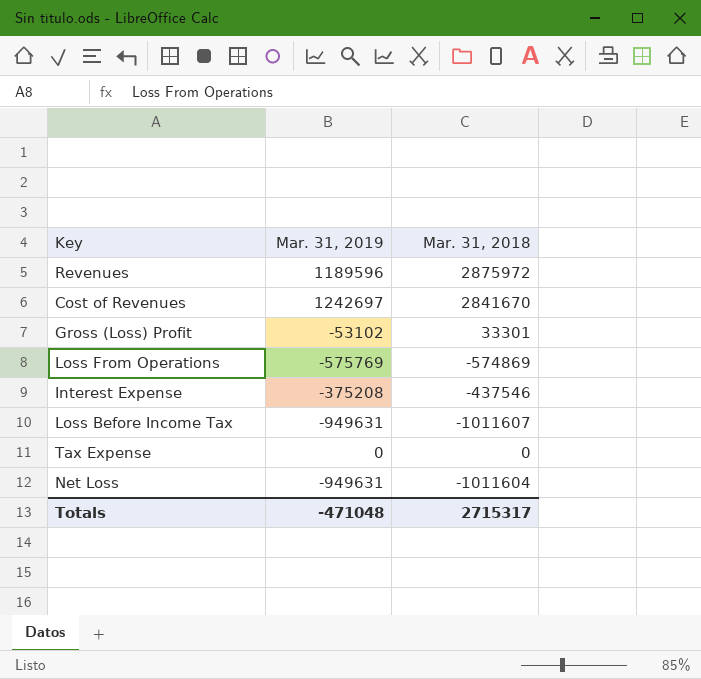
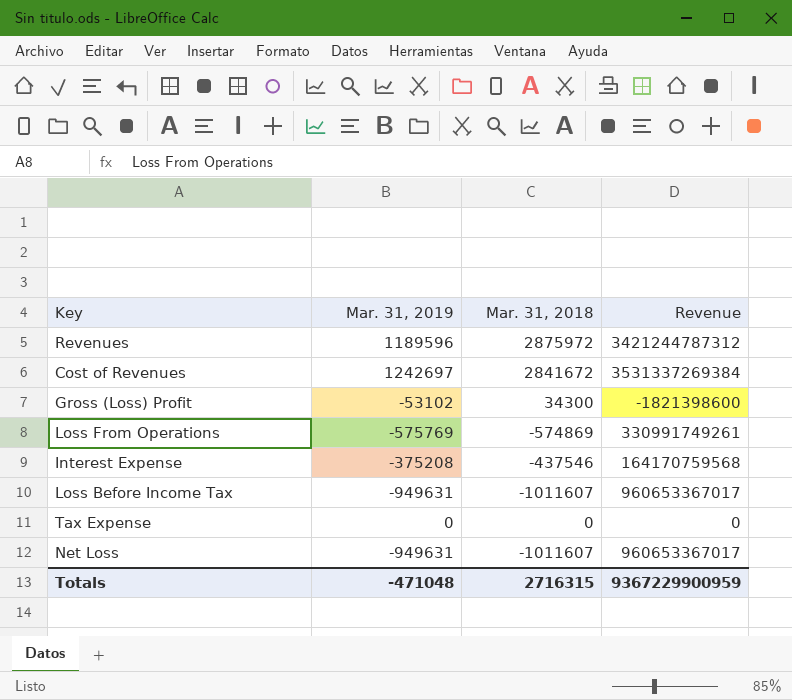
column Revenue | formula: none -> [Mar. 31, 2019] * [Mar. 31, 2018]
Cost of Revenues | Mar. 31, 2018: 2841670 -> 2841672
Gross (Loss) Profit | Mar. 31, 2018: 33301 -> 34300
Net Loss | Mar. 31, 2018: -1011604 -> -1011607
Totals | Mar. 31, 2018: 2715317 -> 2716315

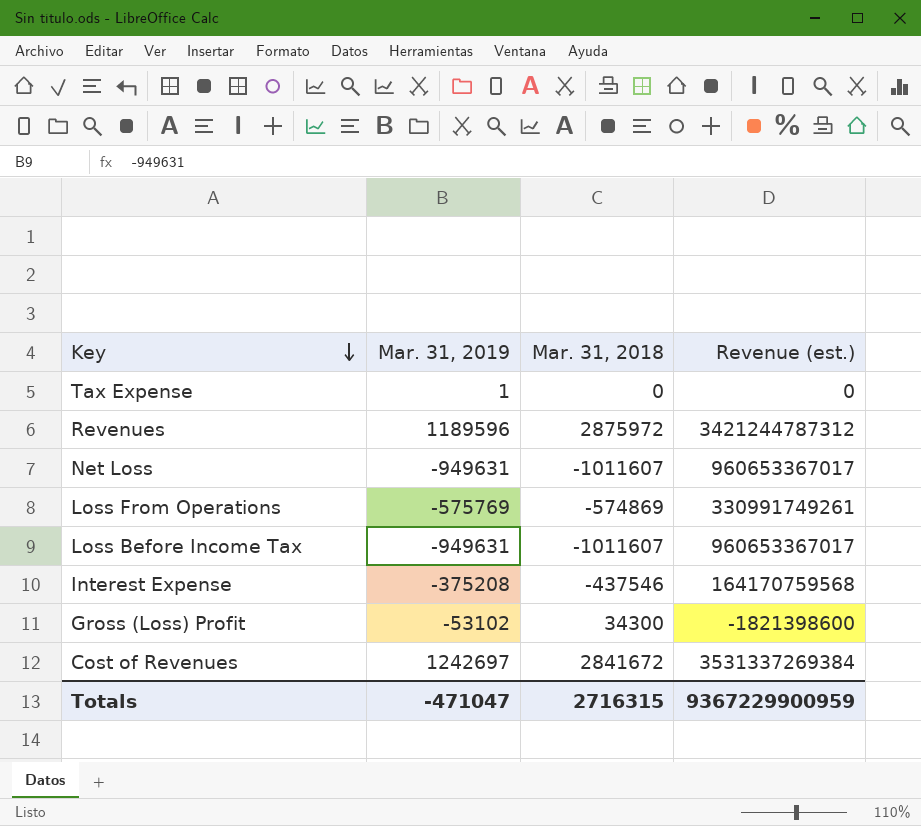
row order: none -> Key descending
column name: Revenue -> Revenue (est.)
Tax Expense | Mar. 31, 2019: 0 -> 1
Totals | Mar. 31, 2019: -471048 -> -471047

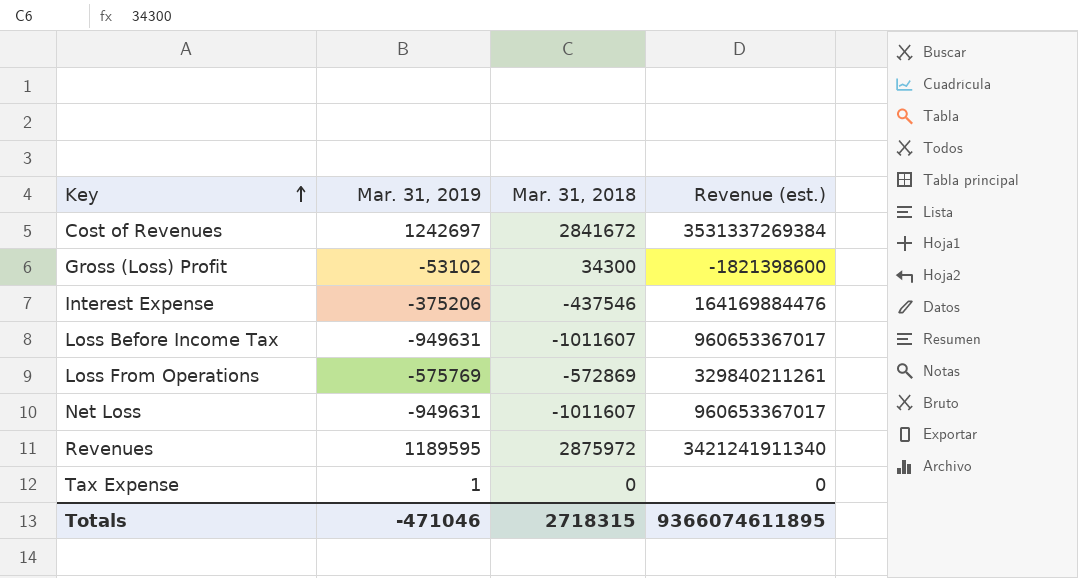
row order: Key descending -> Key ascending
Interest Expense | Mar. 31, 2019: -375208 -> -375206
Interest Expense | Revenue (est.): 164170759568 -> 164169884476
Loss From Operations | Mar. 31, 2018: -574869 -> -572869
Loss From Operations | Revenue (est.): 330991749261 -> 329840211261
Revenues | Mar. 31, 2019: 1189596 -> 1189595
Revenues | Revenue (est.): 3421244787312 -> 3421241911340
Totals | Mar. 31, 2019: -471047 -> -471046
Totals | Mar. 31, 2018: 2716315 -> 2718315
Totals | Revenue (est.): 9367229900959 -> 9366074611895

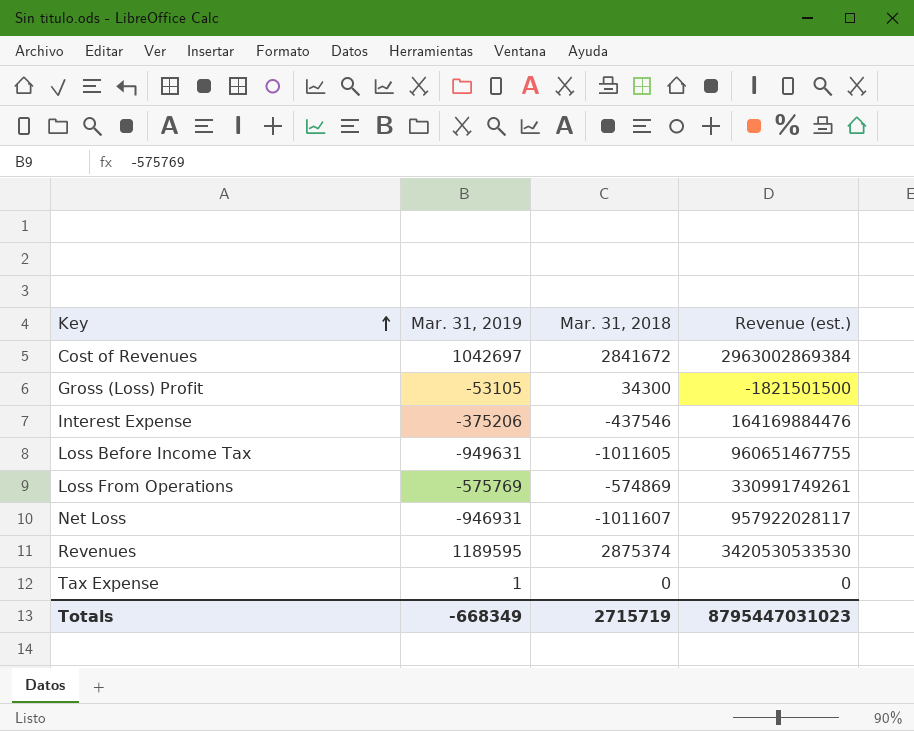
Cost of Revenues | Mar. 31, 2019: 1242697 -> 1042697
Cost of Revenues | Revenue (est.): 3531337269384 -> 2963002869384
Gross (Loss) Profit | Mar. 31, 2019: -53102 -> -53105
Gross (Loss) Profit | Revenue (est.): -1821398600 -> -1821501500
Loss Before Income Tax | Mar. 31, 2018: -1011607 -> -1011605
Loss Before Income Tax | Revenue (est.): 960653367017 -> 960651467755
Loss From Operations | Mar. 31, 2018: -572869 -> -574869
Loss From Operations | Revenue (est.): 329840211261 -> 330991749261
Net Loss | Mar. 31, 2019: -949631 -> -946931
Net Loss | Revenue (est.): 960653367017 -> 957922028117
Revenues | Mar. 31, 2018: 2875972 -> 2875374
Revenues | Revenue (est.): 3421241911340 -> 3420530533530
Totals | Mar. 31, 2019: -471046 -> -668349
Totals | Mar. 31, 2018: 2718315 -> 2715719
Totals | Revenue (est.): 9366074611895 -> 8795447031023

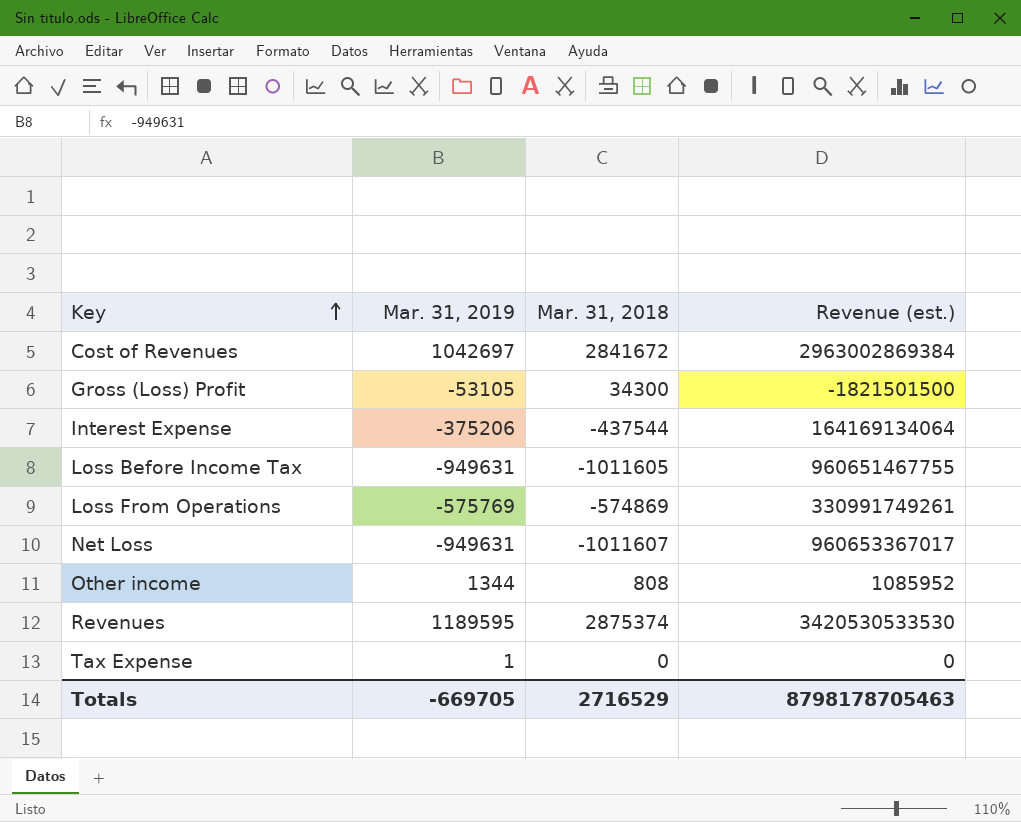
Interest Expense | Mar. 31, 2018: -437546 -> -437544
Interest Expense | Revenue (est.): 164169884476 -> 164169134064
Net Loss | Mar. 31, 2019: -946931 -> -949631
Net Loss | Revenue (est.): 957922028117 -> 960653367017
row Other income: none -> 1344 | 808 | 1085952
Totals | Mar. 31, 2019: -668349 -> -669705
Totals | Mar. 31, 2018: 2715719 -> 2716529
Totals | Revenue (est.): 8795447031023 -> 8798178705463

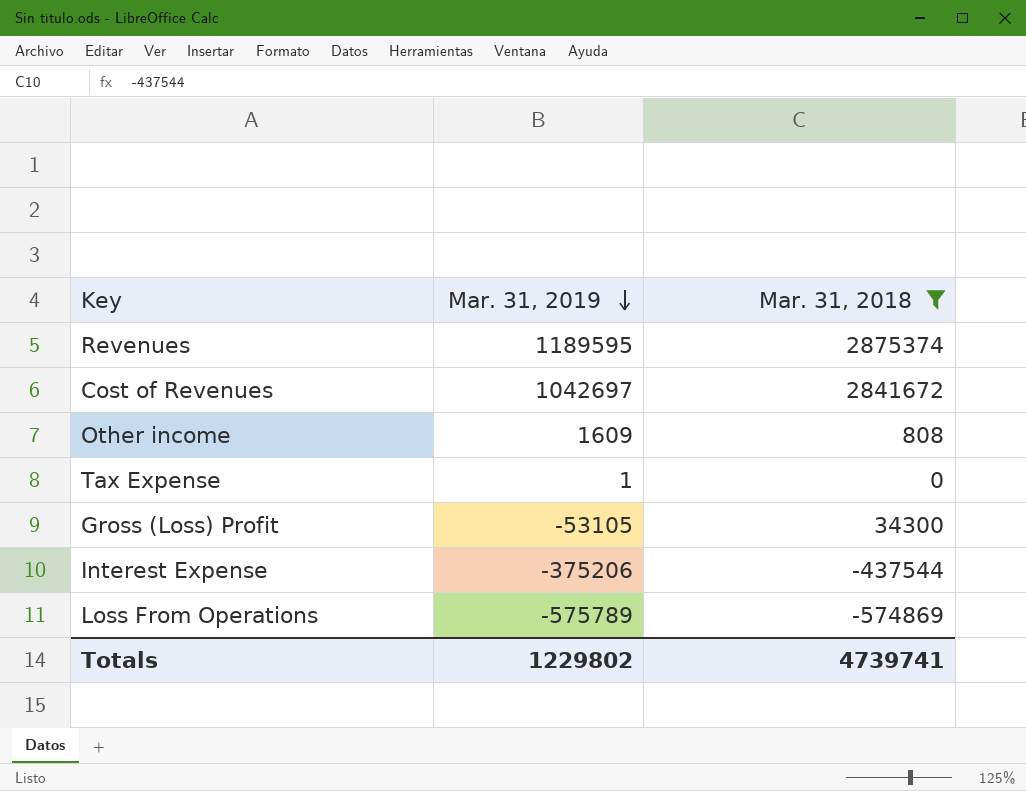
filter: none -> Mar. 31, 2018 >= -574869
row order: Key ascending -> Mar. 31, 2019 descending
column Revenue (est.) | formula: [Mar. 31, 2019] * [Mar. 31, 2018] -> none
Other income | Mar. 31, 2019: 1344 -> 1609
Loss From Operations | Mar. 31, 2019: -575769 -> -575789
Totals | Mar. 31, 2019: -669705 -> 1229802
Totals | Mar. 31, 2018: 2716529 -> 4739741

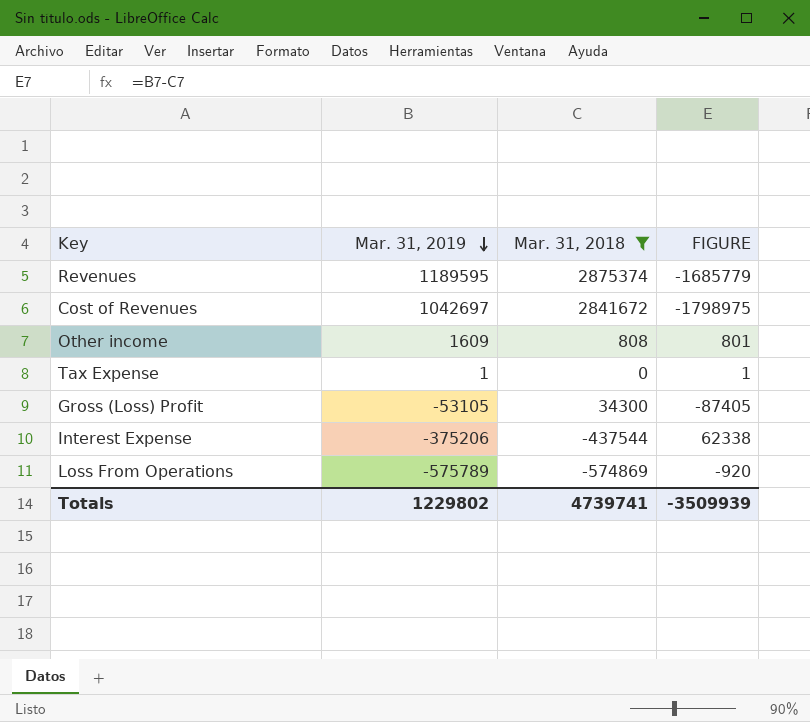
column FIGURE | formula: none -> [Mar. 31, 2019] - [Mar. 31, 2018]

